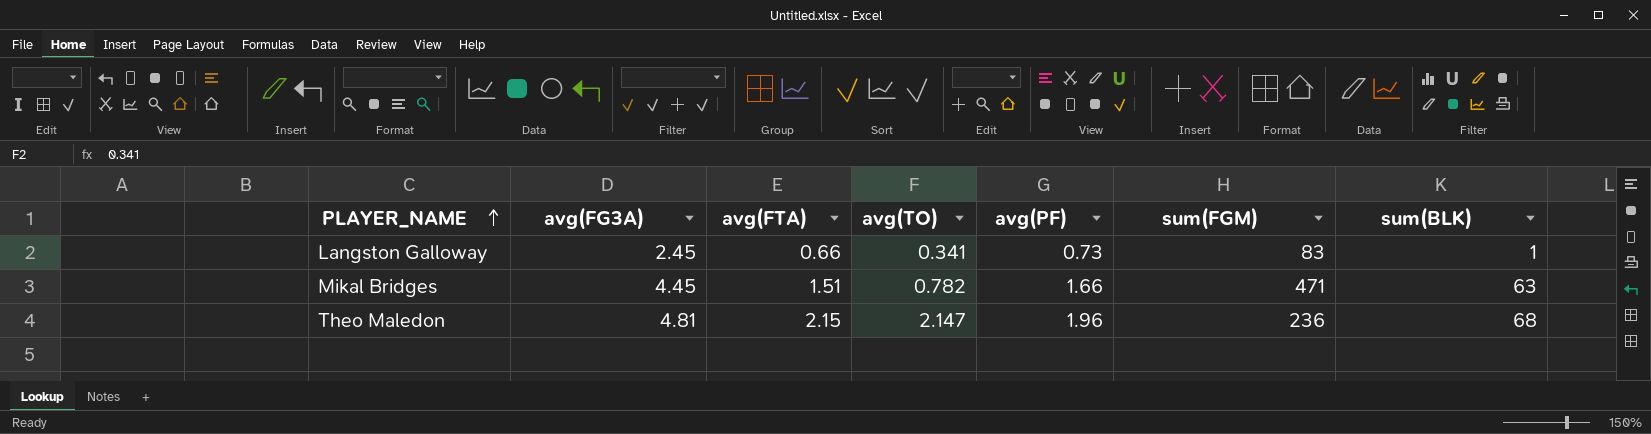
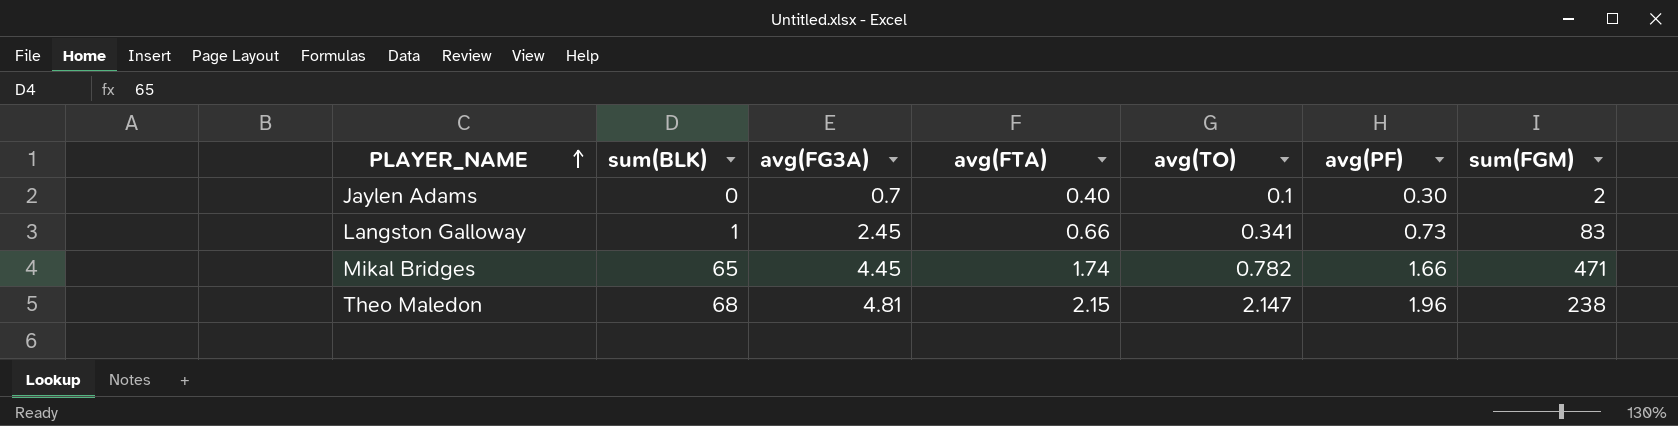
column sum(BLK) | position: 7 -> 2
row Jaylen Adams: none -> 0 | 0.7 | 0.40 | 0.1 | 0.30 | 2
Mikal Bridges | sum(BLK): 63 -> 65
Mikal Bridges | avg(FTA): 1.51 -> 1.74
Theo Maledon | sum(FGM): 236 -> 238

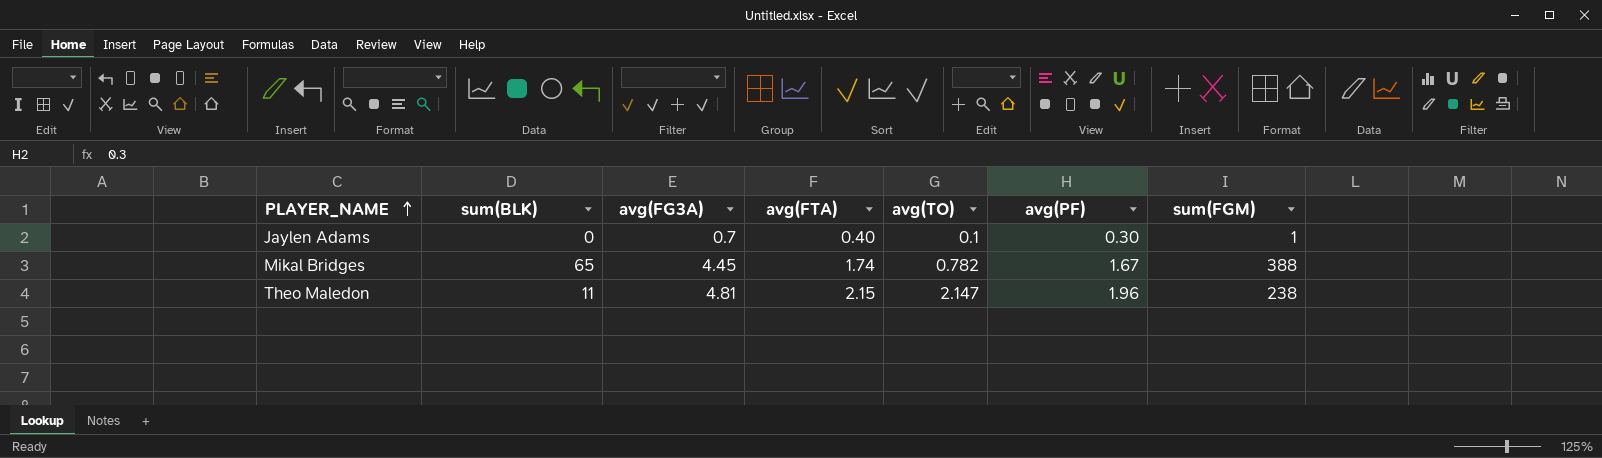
row Langston Galloway: 1 | 2.45 | 0.66 | 0.341 | 0.73 | 83 -> none
Jaylen Adams | sum(FGM): 2 -> 1
Mikal Bridges | avg(PF): 1.66 -> 1.67
Mikal Bridges | sum(FGM): 471 -> 388
Theo Maledon | sum(BLK): 68 -> 11

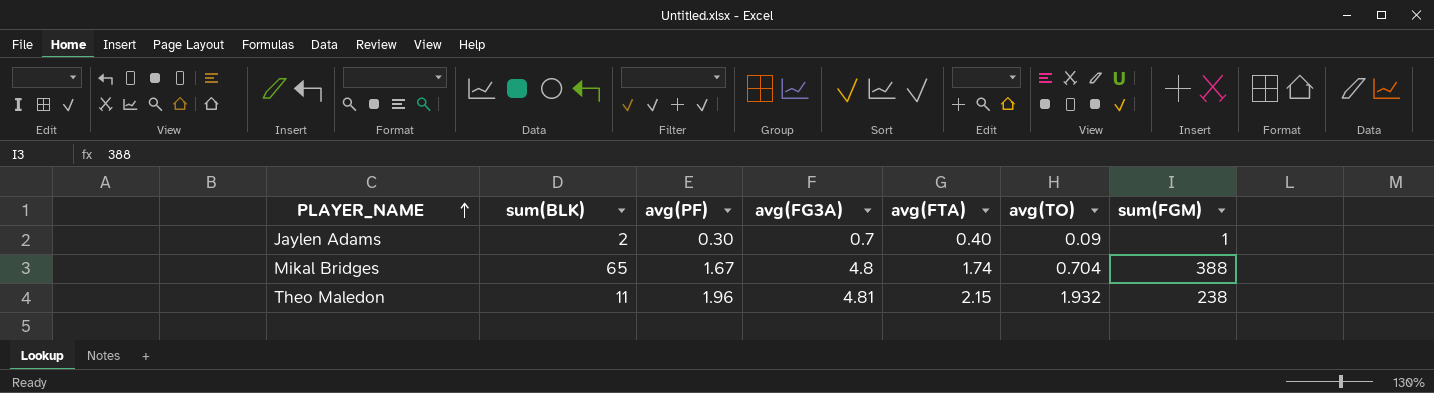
column avg(PF) | position: 6 -> 3
Jaylen Adams | sum(BLK): 0 -> 2
Jaylen Adams | avg(TO): 0.1 -> 0.09
Mikal Bridges | avg(FG3A): 4.45 -> 4.8
Mikal Bridges | avg(TO): 0.782 -> 0.704
Theo Maledon | avg(TO): 2.147 -> 1.932

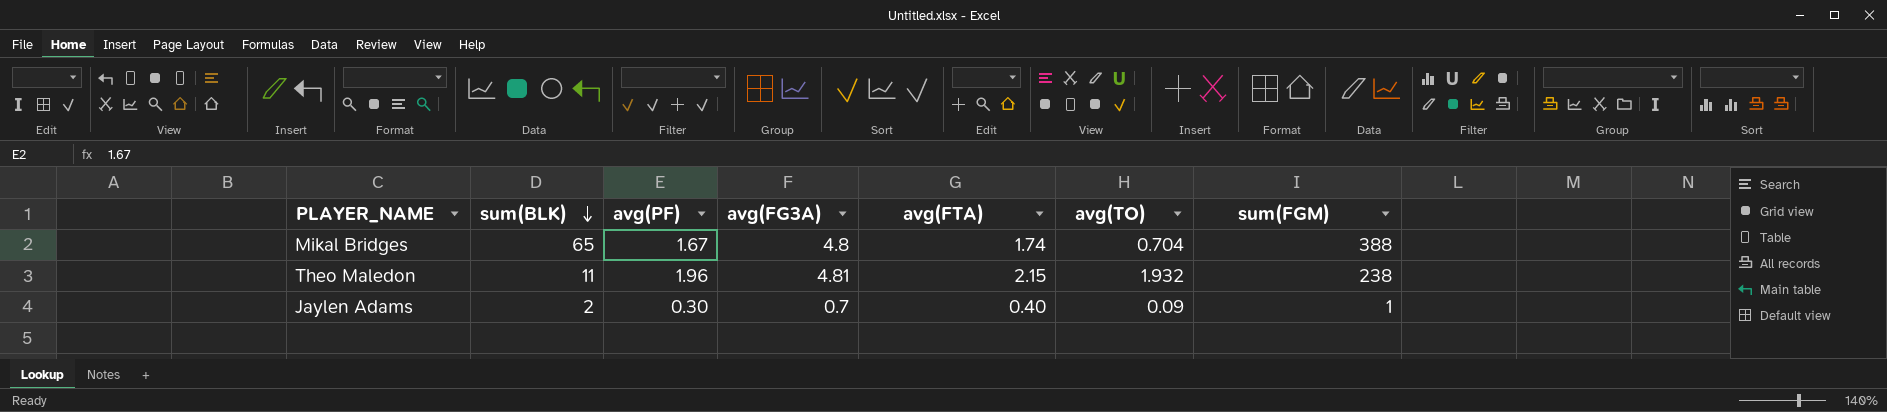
row order: PLAYER_NAME ascending -> sum(BLK) descending

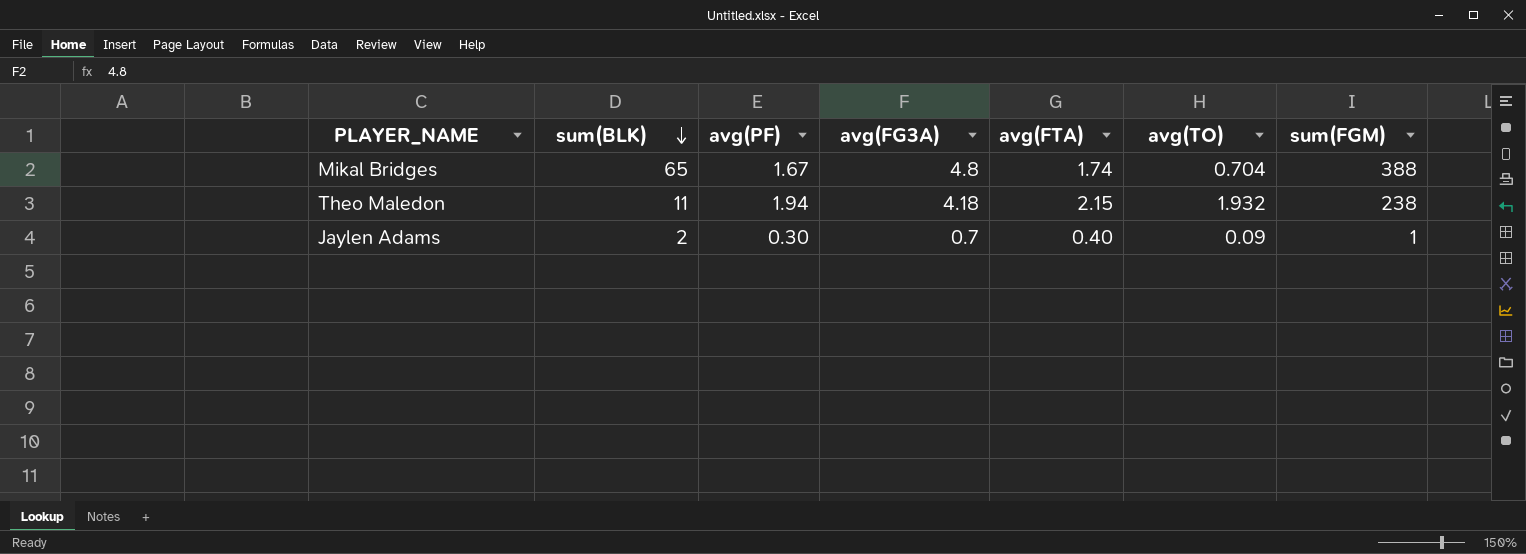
Theo Maledon | avg(PF): 1.96 -> 1.94
Theo Maledon | avg(FG3A): 4.81 -> 4.18

